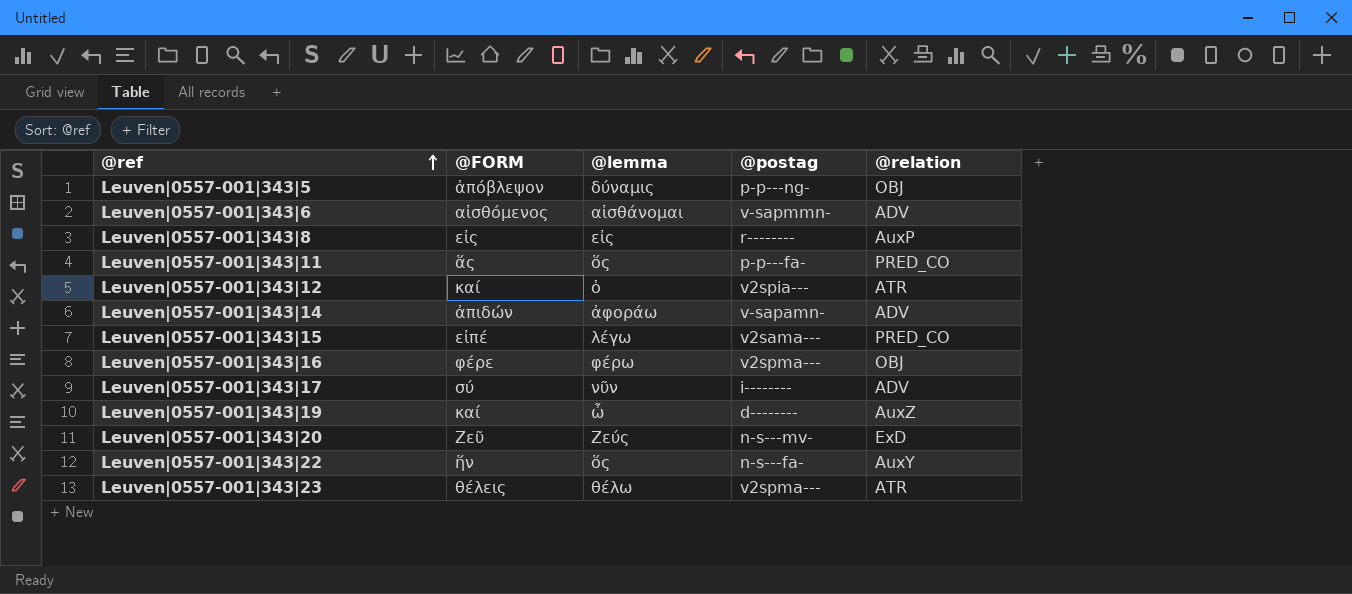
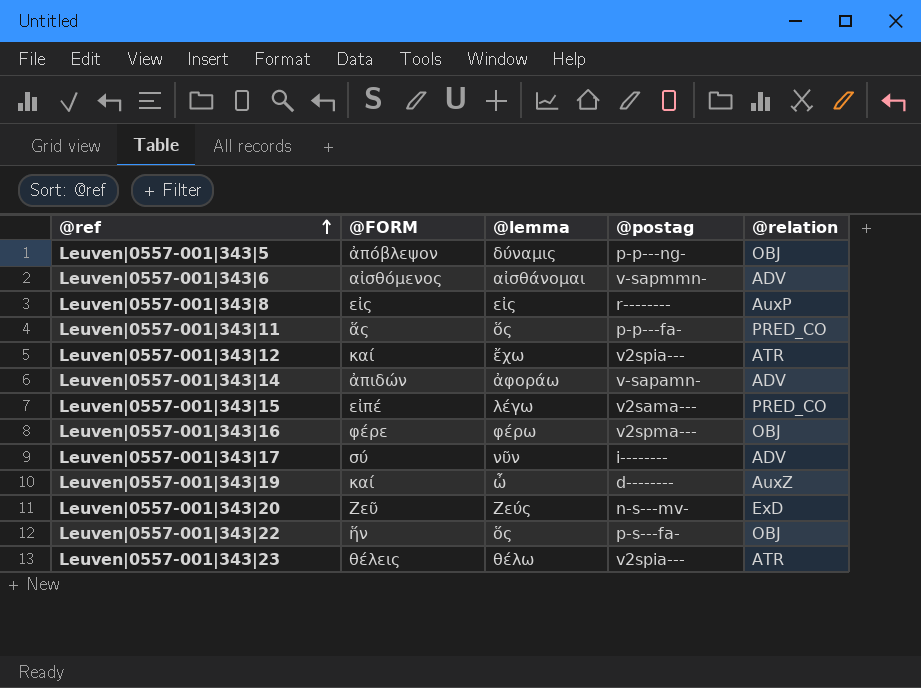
Leuven|0557-001|343|12 | @lemma: ὁ -> ἔχω
Leuven|0557-001|343|22 | @postag: n-s---fa- -> p-s---fa-
Leuven|0557-001|343|22 | @relation: AuxY -> OBJ
Leuven|0557-001|343|23 | @postag: v2spma--- -> v2spia---

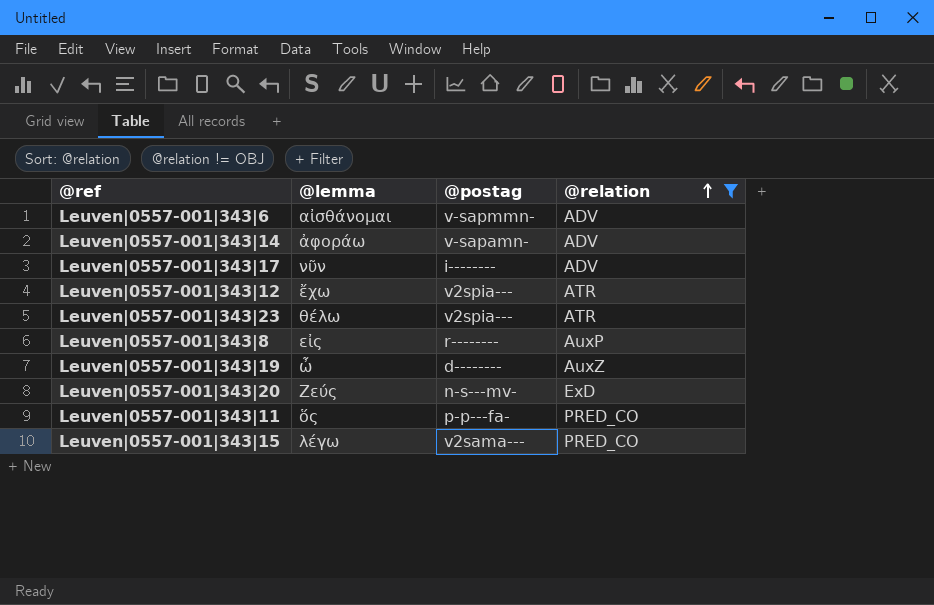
filter: none -> @relation != OBJ
row order: @ref ascending -> @relation ascending
column @FORM | position: 2 -> none

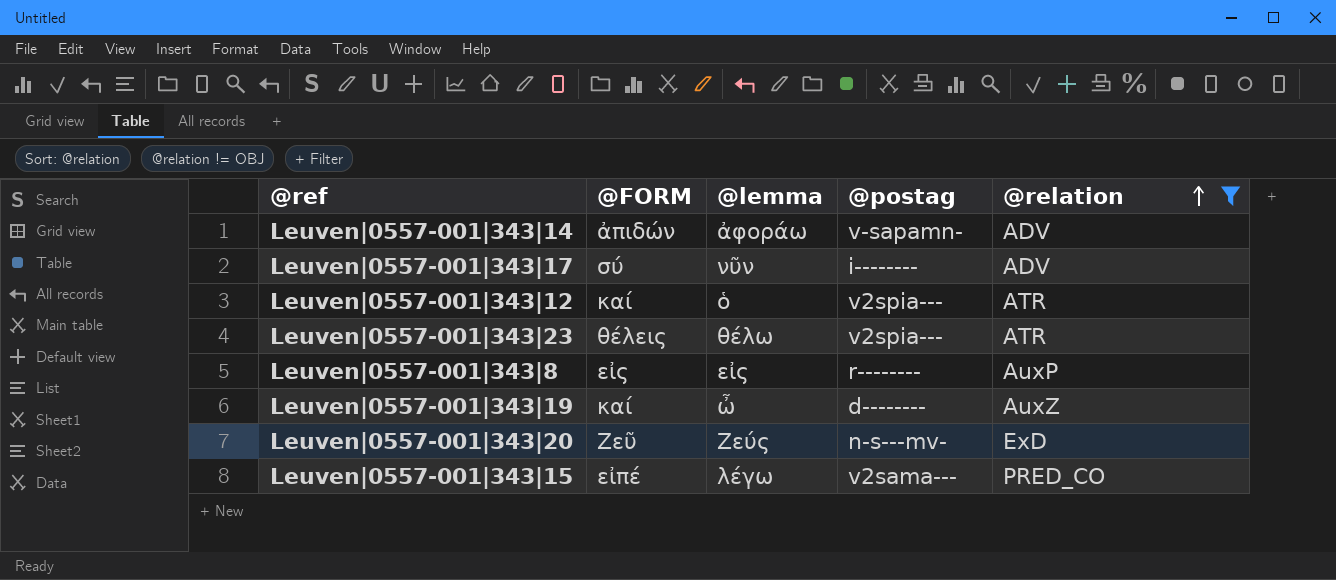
column @FORM | position: none -> 2
row Leuven|0557-001|343|6: αἰσθάνομαι | v-sapmmn- | ADV -> none
row Leuven|0557-001|343|11: ὅς | p-p---fa- | PRED_CO -> none
Leuven|0557-001|343|12 | @lemma: ἔχω -> ὁ

